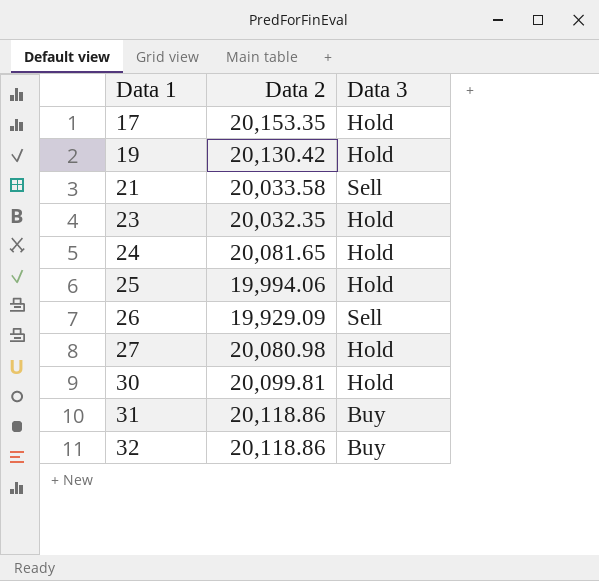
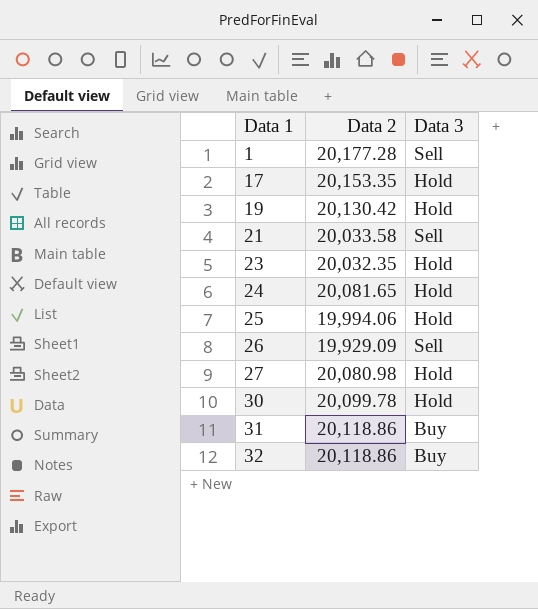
row 1: none -> 20,177.28 | Sell
30 | Data 2: 20,099.81 -> 20,099.78

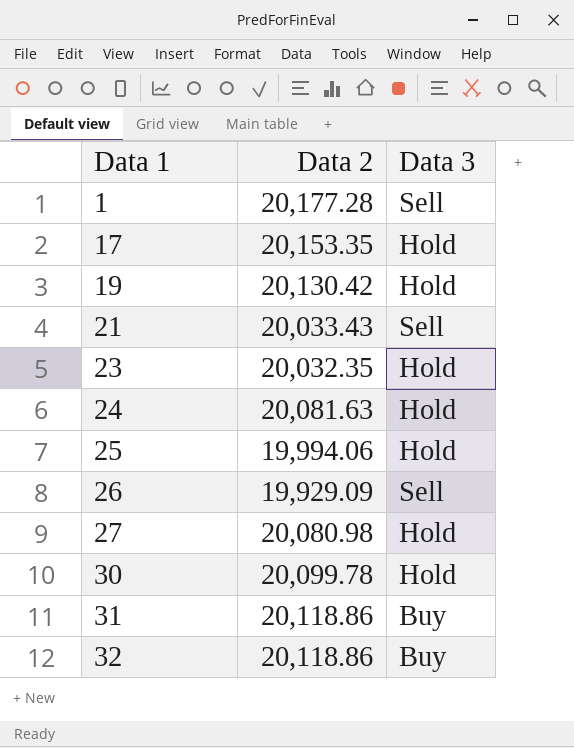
21 | Data 2: 20,033.58 -> 20,033.43
24 | Data 2: 20,081.65 -> 20,081.63

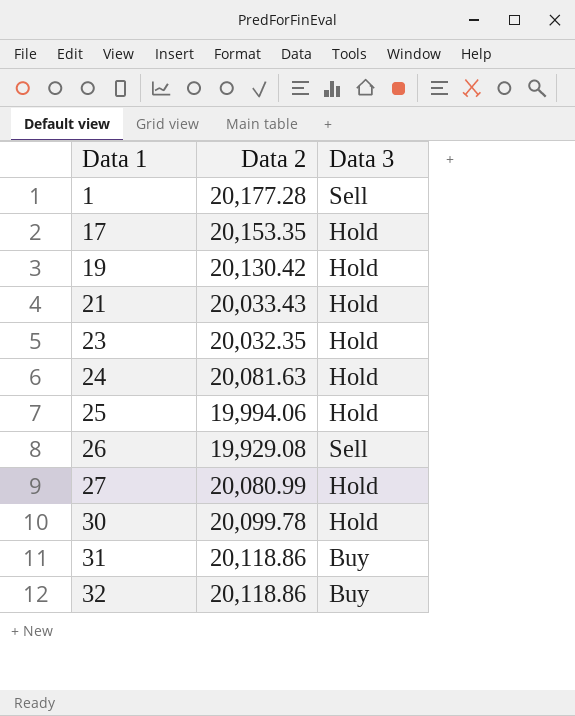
21 | Data 3: Sell -> Hold
26 | Data 2: 19,929.09 -> 19,929.08
27 | Data 2: 20,080.98 -> 20,080.99

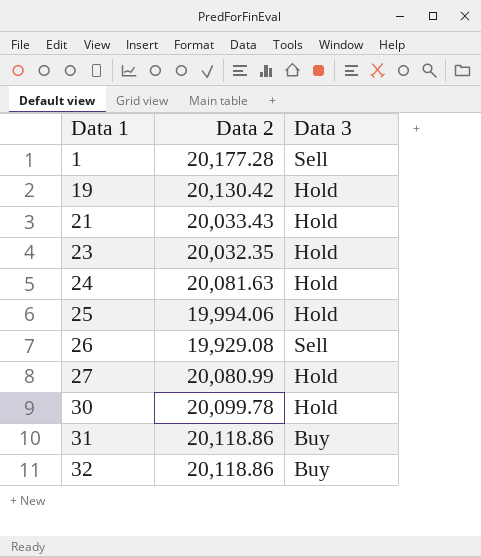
row 17: 20,153.35 | Hold -> none

